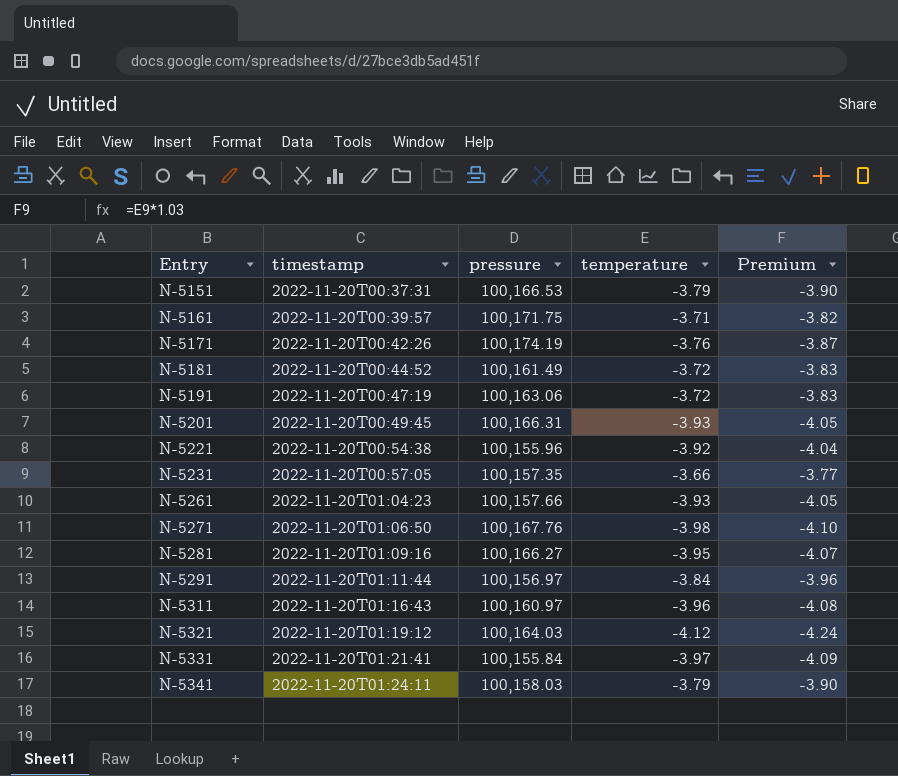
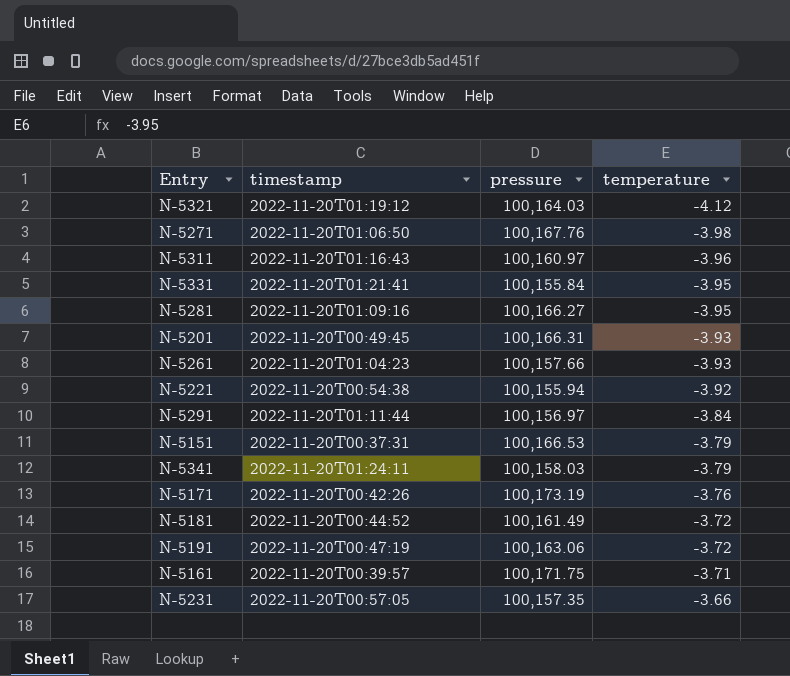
row order: Entry ascending -> temperature ascending
column Premium | formula: [temperature] * 1.03 -> none
N-5331 | temperature: -3.97 -> -3.95
N-5221 | pressure: 100,155.96 -> 100,155.94
N-5171 | pressure: 100,174.19 -> 100,173.19

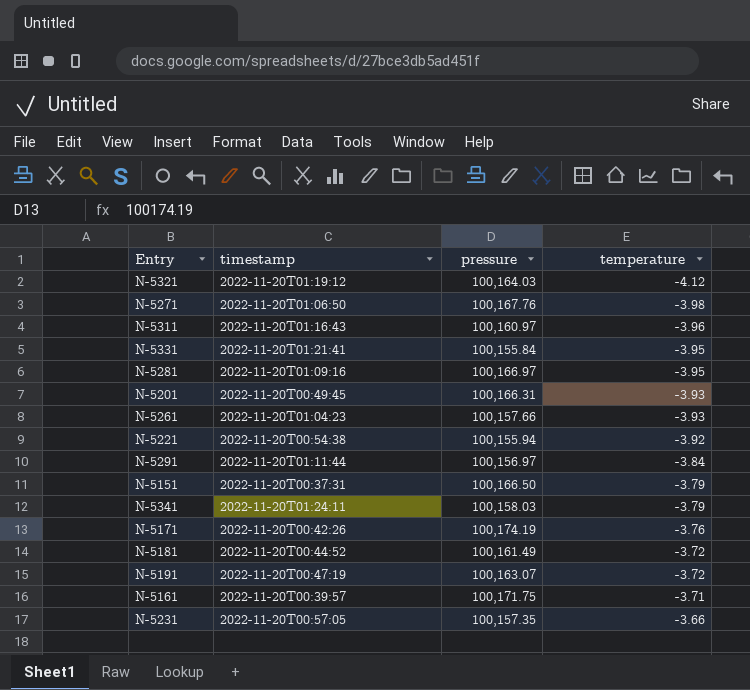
N-5281 | pressure: 100,166.27 -> 100,166.97
N-5151 | pressure: 100,166.53 -> 100,166.50
N-5171 | pressure: 100,173.19 -> 100,174.19
N-5191 | pressure: 100,163.06 -> 100,163.07

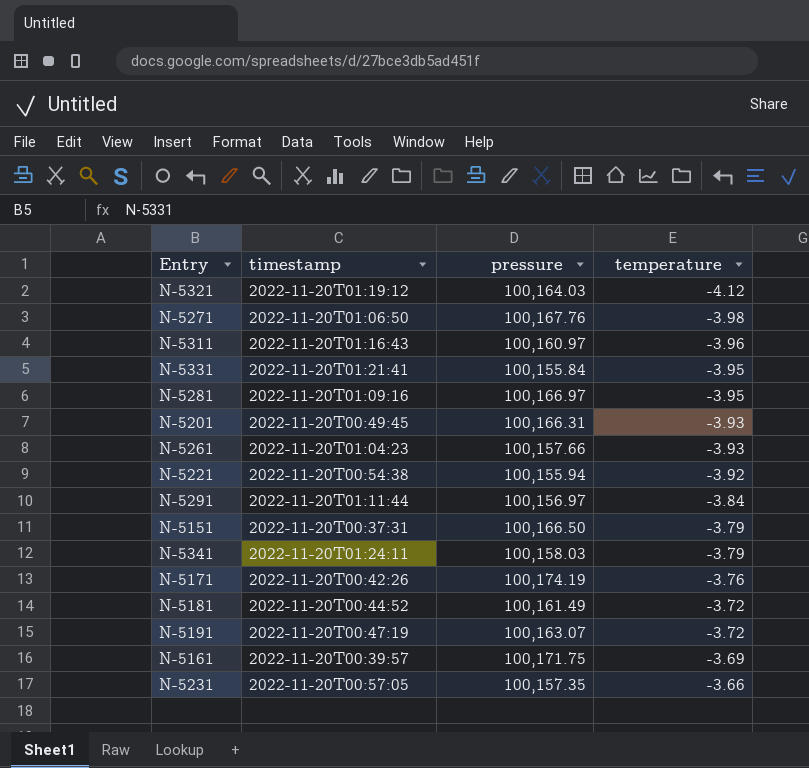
N-5161 | temperature: -3.71 -> -3.69

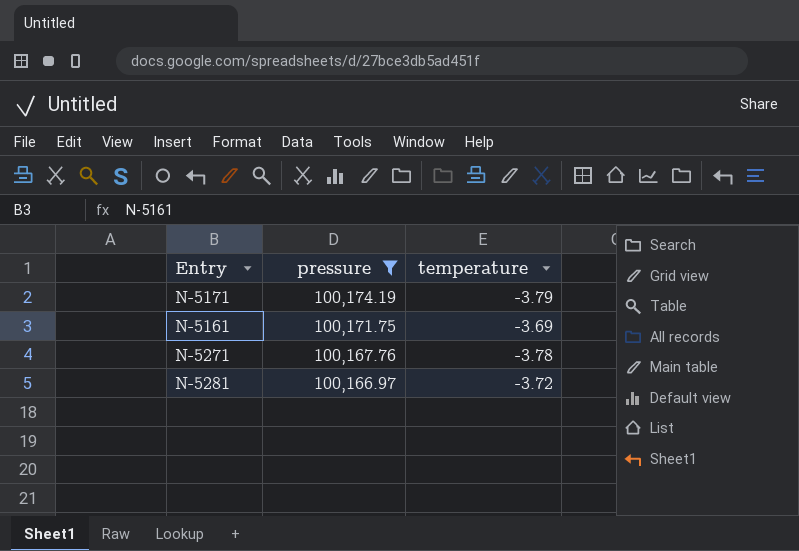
filter: none -> pressure >= 100,166.97
row order: temperature ascending -> pressure descending
column timestamp | position: 2 -> none
N-5171 | temperature: -3.76 -> -3.79
N-5271 | temperature: -3.98 -> -3.78
N-5281 | temperature: -3.95 -> -3.72

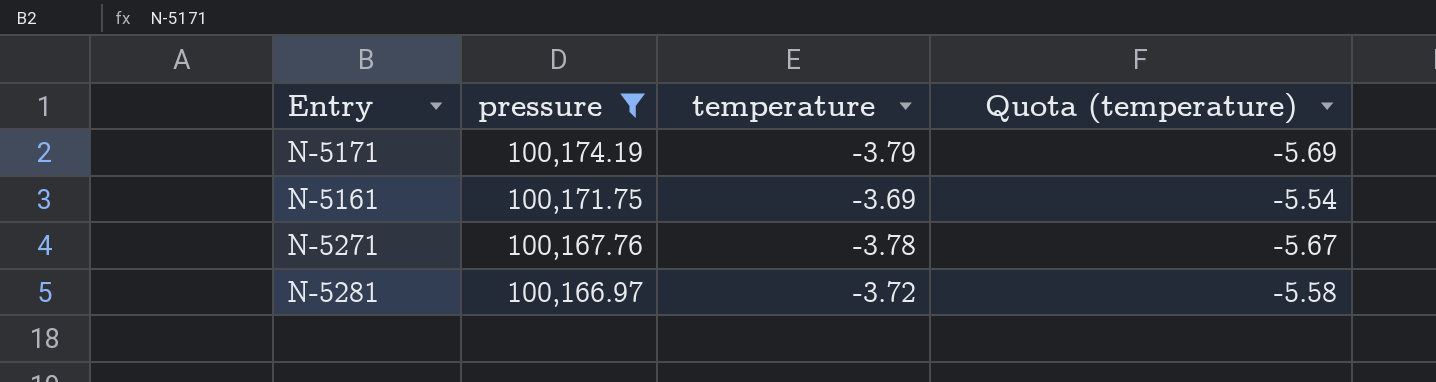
column Quota (temperature) | formula: none -> [temperature] * 1.5

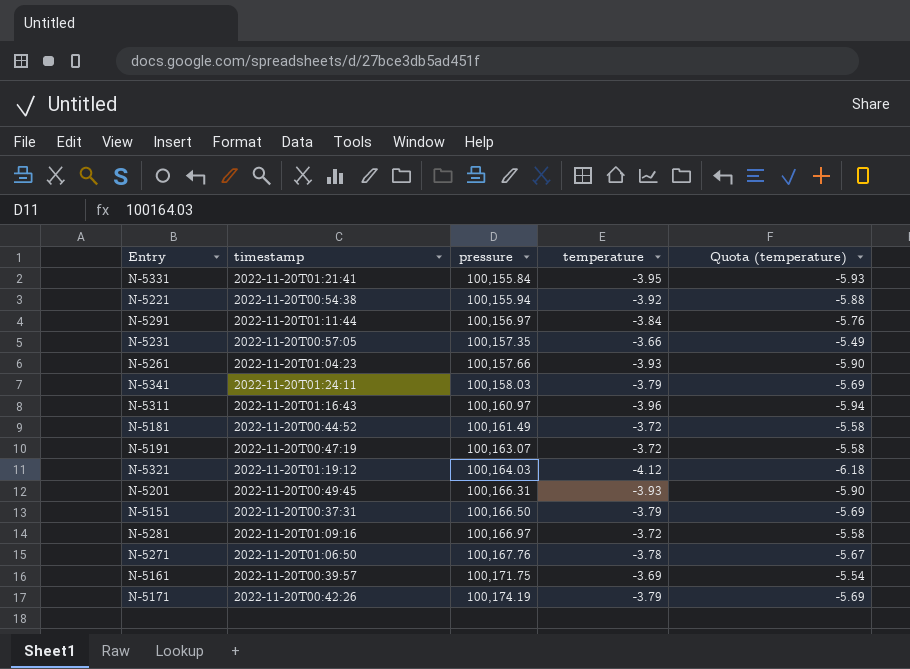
filter: pressure >= 100,166.97 -> none
row order: pressure descending -> pressure ascending
column timestamp | position: none -> 2

